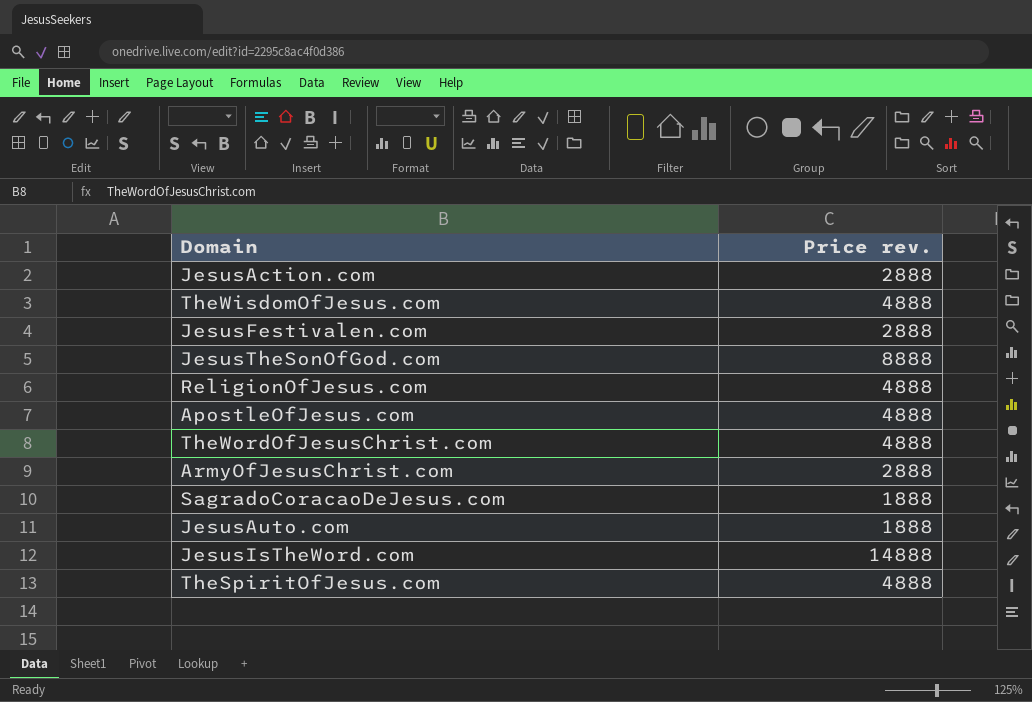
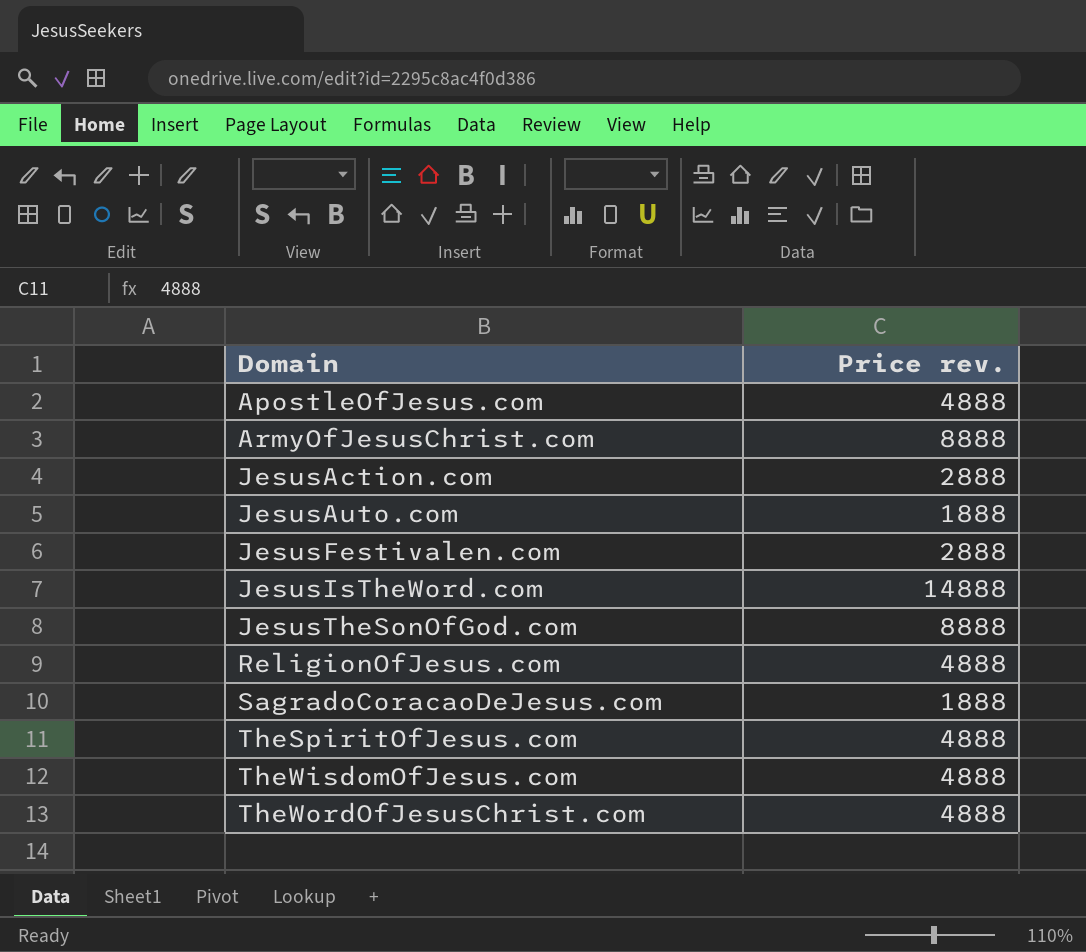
row order: none -> Domain ascending
ArmyOfJesusChrist.com | Price rev.: 2888 -> 8888

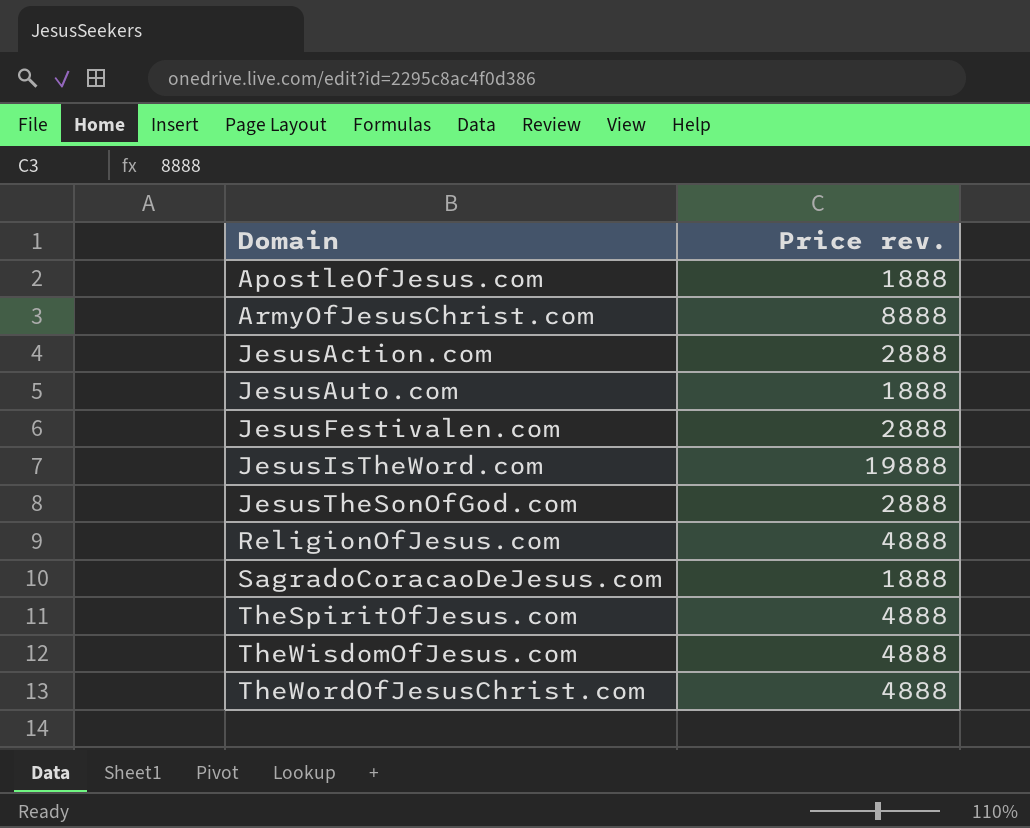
ApostleOfJesus.com | Price rev.: 4888 -> 1888
JesusIsTheWord.com | Price rev.: 14888 -> 19888
JesusTheSonOfGod.com | Price rev.: 8888 -> 2888

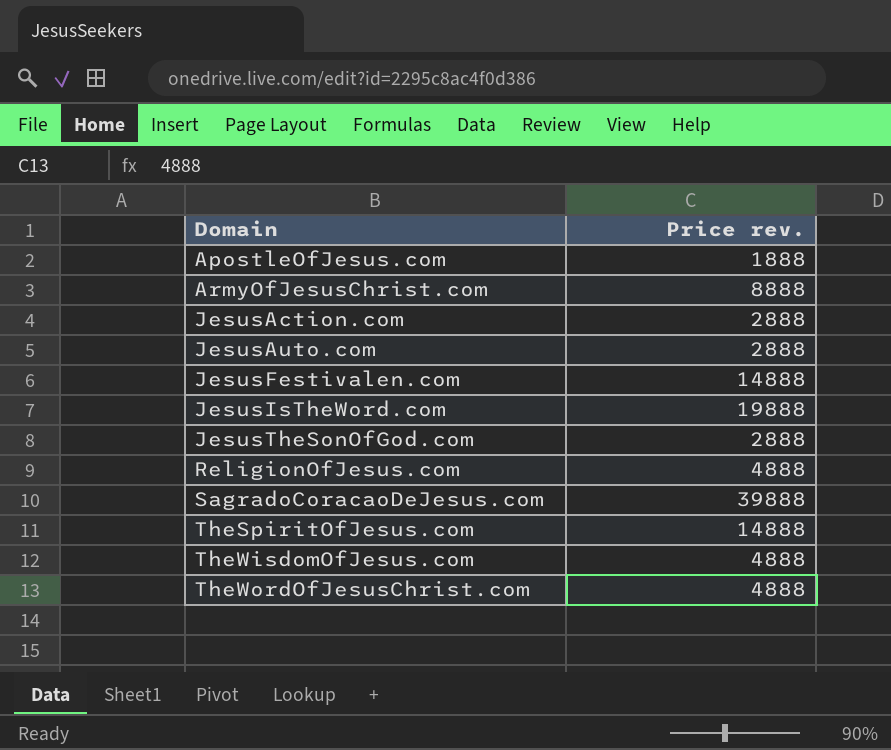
JesusAuto.com | Price rev.: 1888 -> 2888
JesusFestivalen.com | Price rev.: 2888 -> 14888
SagradoCoracaoDeJesus.com | Price rev.: 1888 -> 39888
TheSpiritOfJesus.com | Price rev.: 4888 -> 14888

